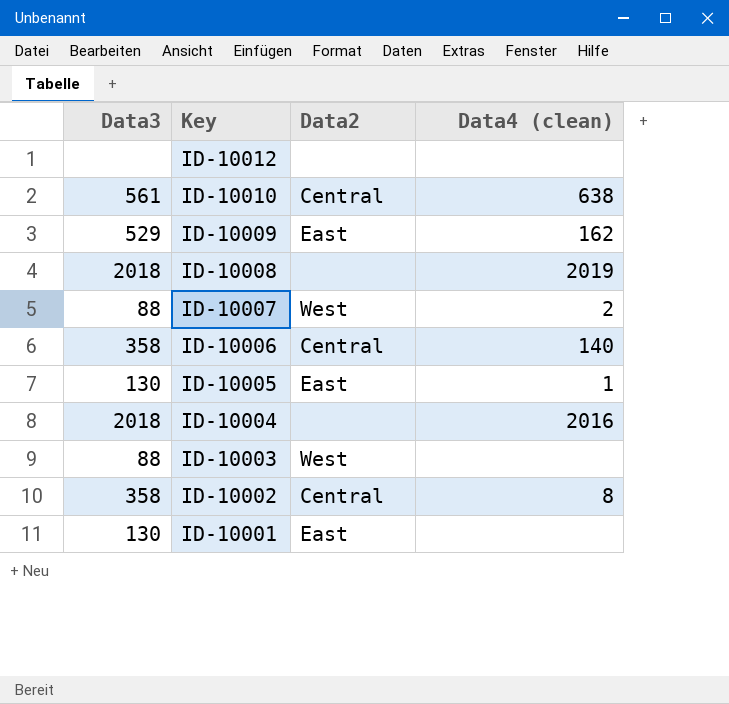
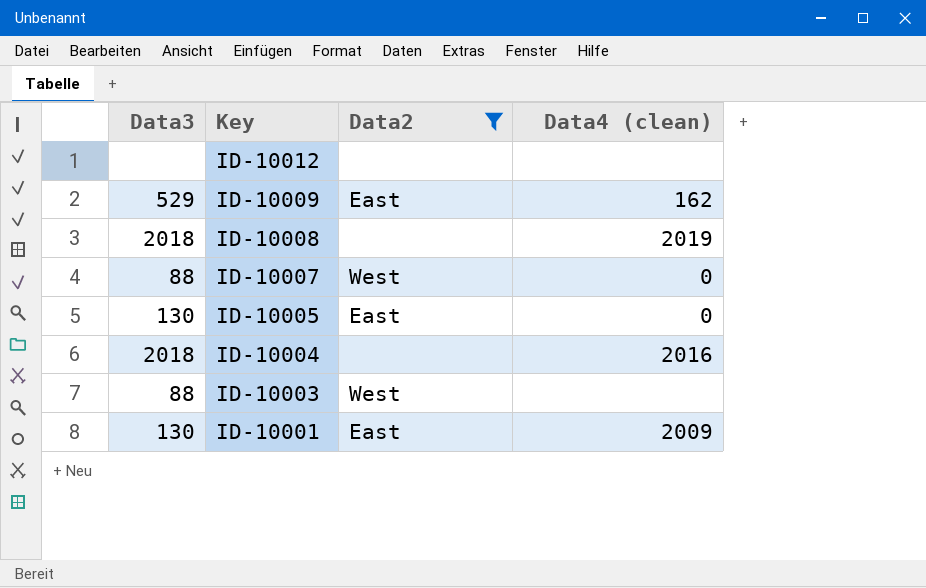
filter: none -> Data2 != Central
ID-10007 | Data4 (clean): 2 -> 0
ID-10005 | Data4 (clean): 1 -> 0
ID-10001 | Data4 (clean): none -> 2009

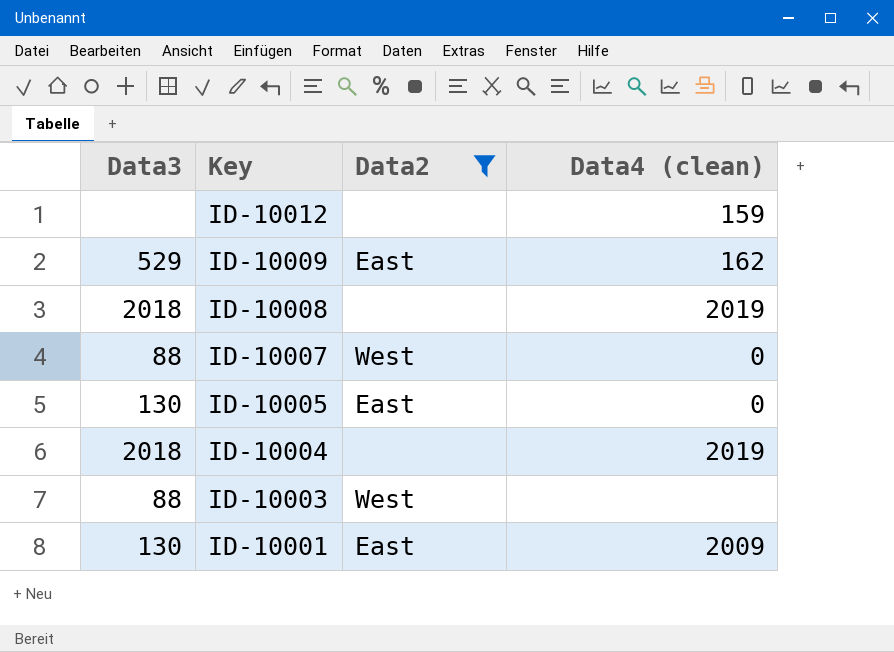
ID-10012 | Data4 (clean): none -> 159
ID-10004 | Data4 (clean): 2016 -> 2019

